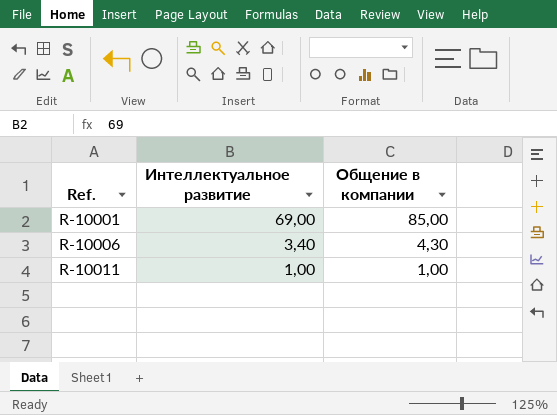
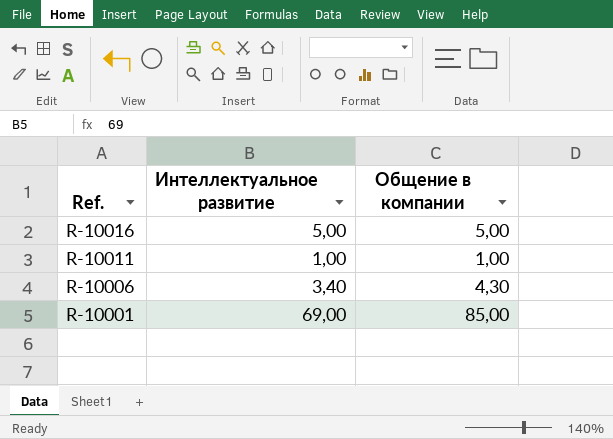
row order: Ref. ascending -> Ref. descending
row R-10016: none -> 5,00 | 5,00

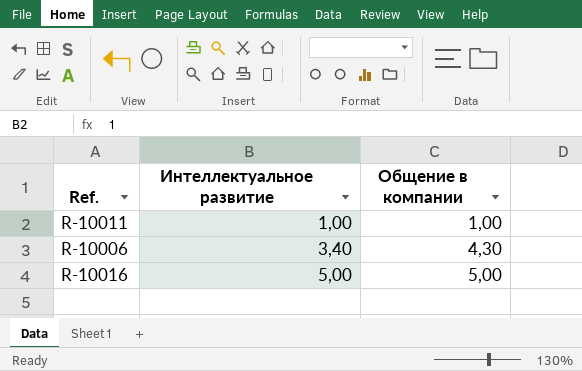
row order: Ref. descending -> Интеллектуальное развитие ascending
row R-10001: 69,00 | 85,00 -> none

